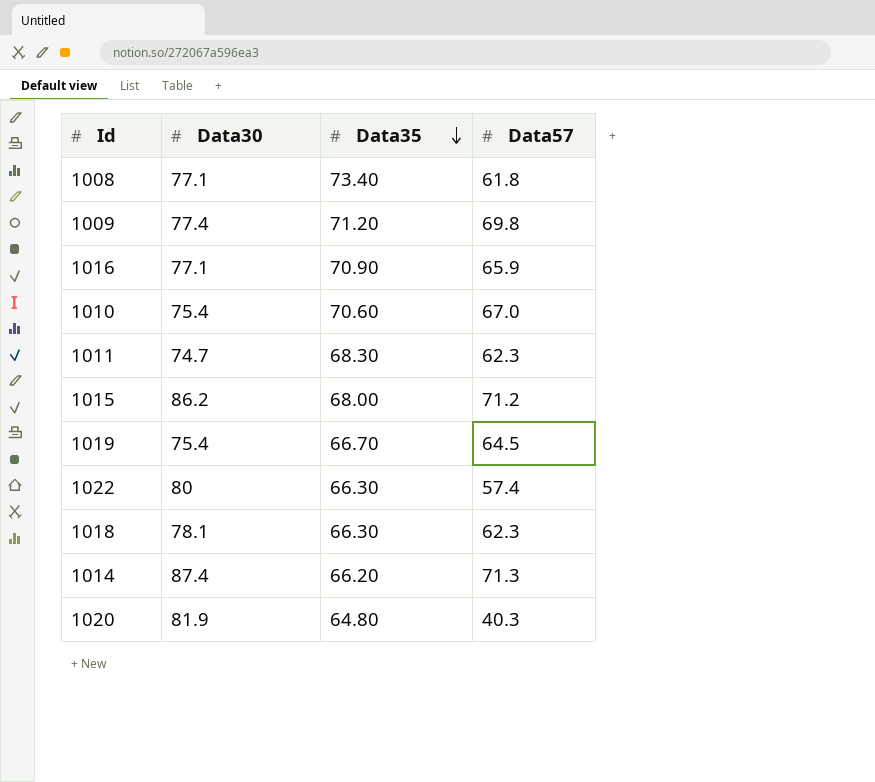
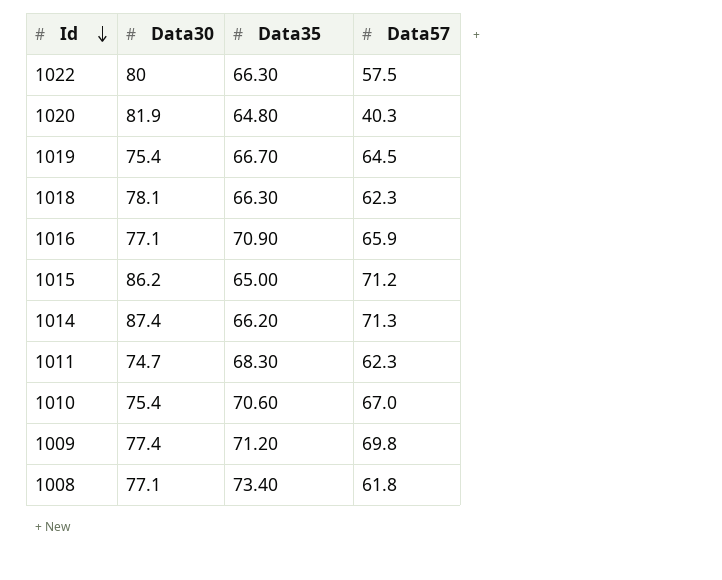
row order: Data35 descending -> Id descending
1022 | Data57: 57.4 -> 57.5
1015 | Data35: 68.00 -> 65.00

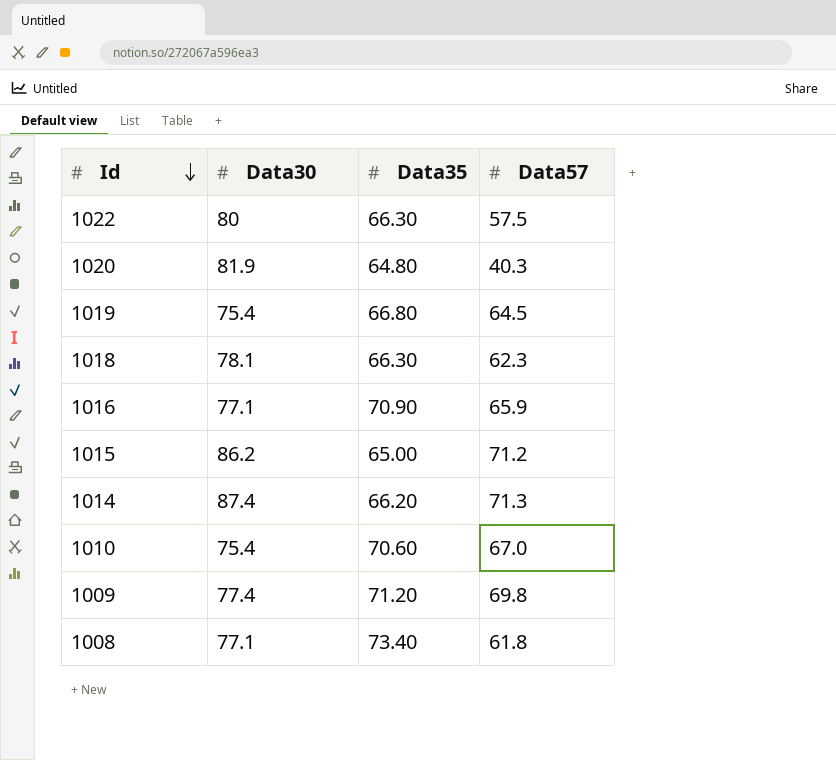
row 1011: 74.7 | 68.30 | 62.3 -> none
1019 | Data35: 66.70 -> 66.80

